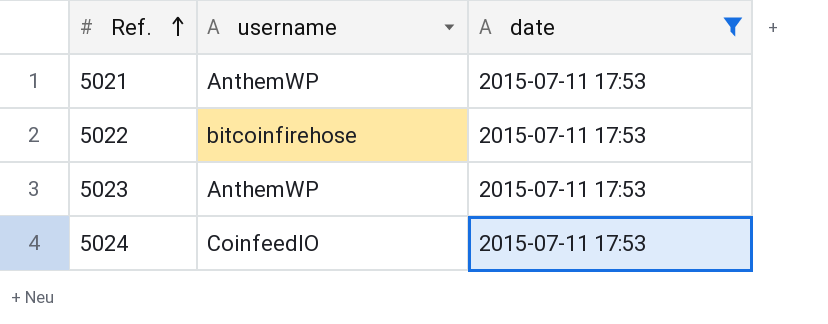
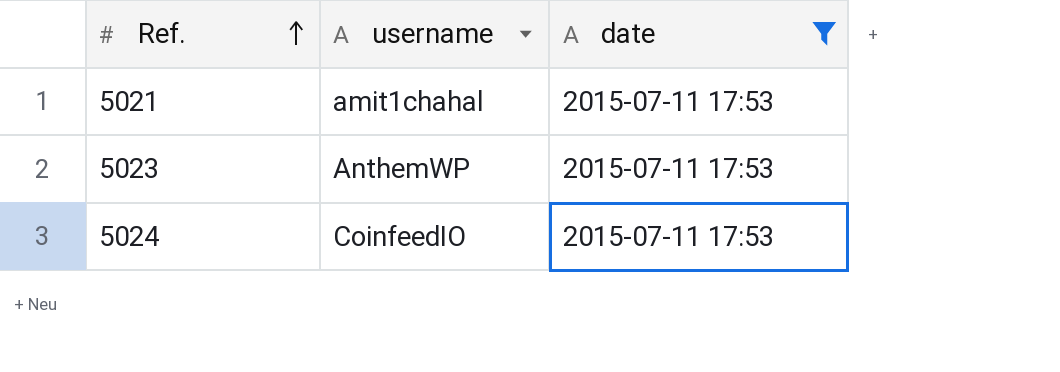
row 5022: bitcoinfirehose | 2015-07-11 17:53 -> none
5021 | username: AnthemWP -> amit1chahal

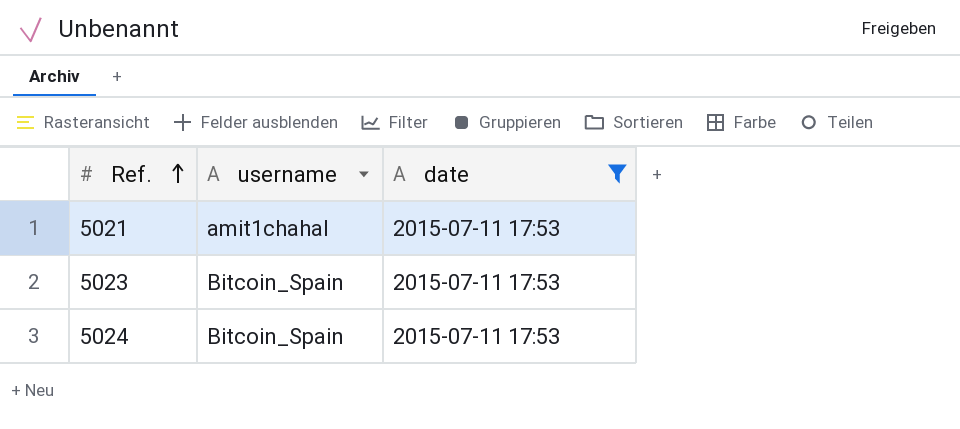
5023 | username: AnthemWP -> Bitcoin_Spain
5024 | username: CoinfeedIO -> Bitcoin_Spain

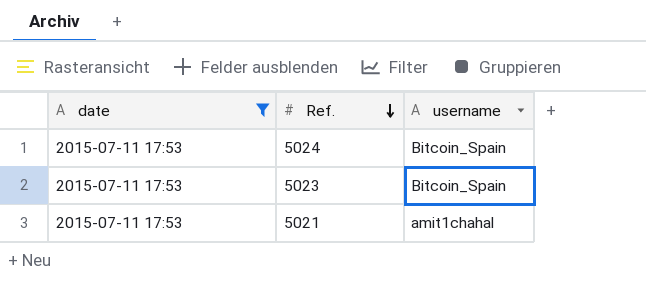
row order: Ref. ascending -> Ref. descending
column date | position: 3 -> 1

